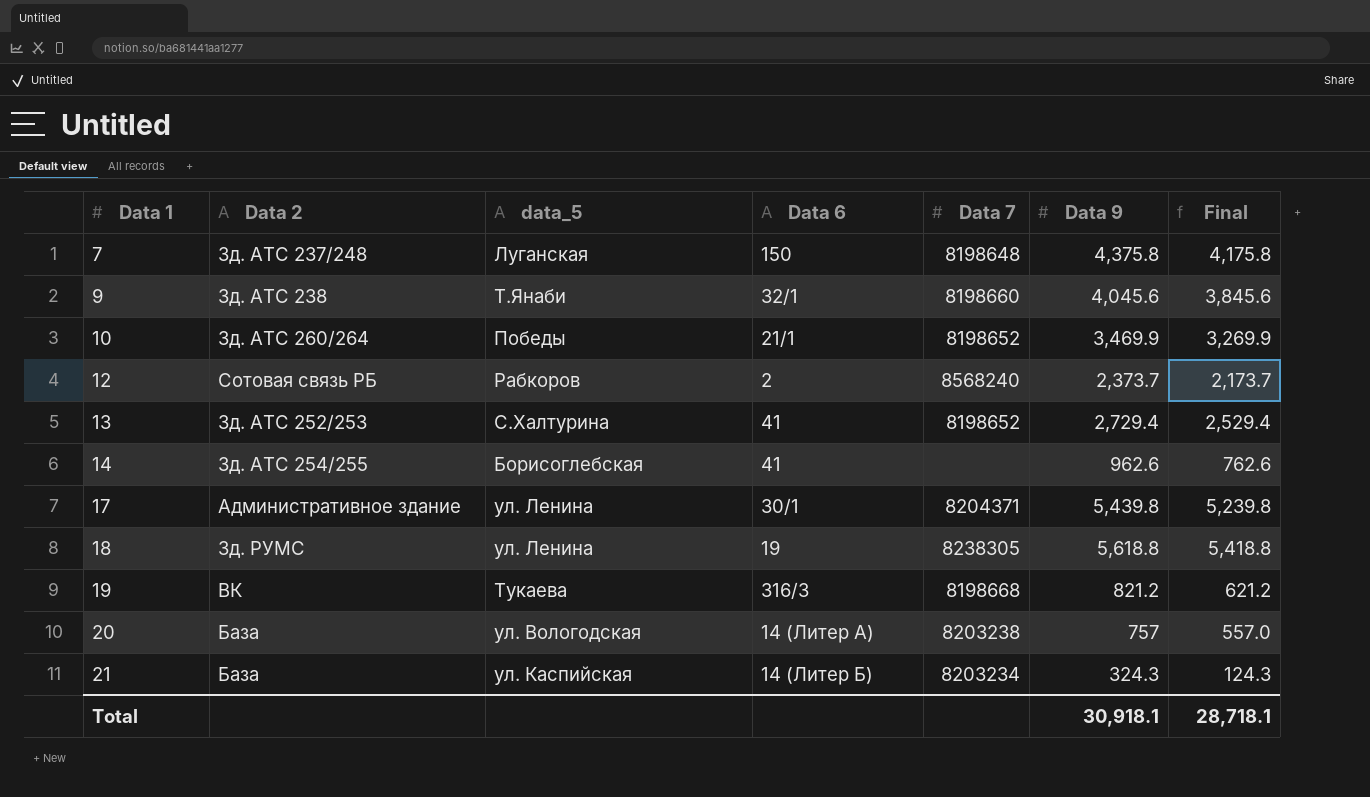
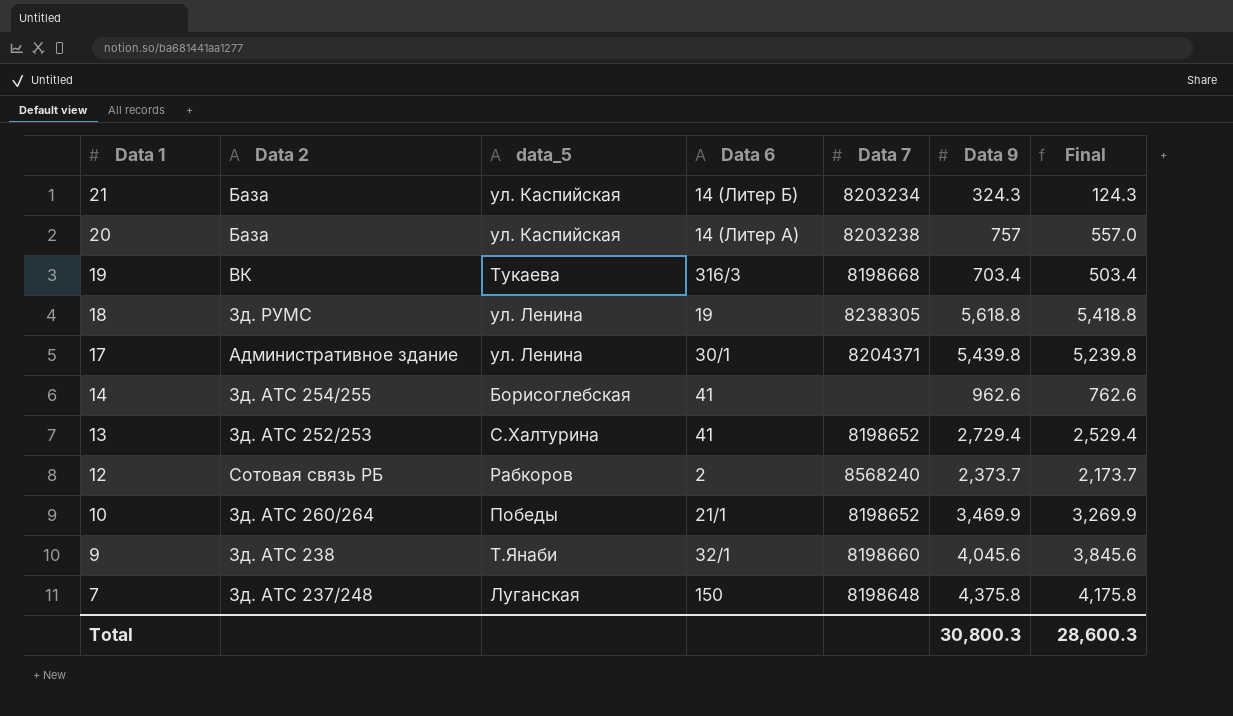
row order: Data 1 ascending -> Data 1 descending
20 | data_5: ул. Вологодская -> ул. Каспийская
19 | Data 9: 821.2 -> 703.4
19 | Final: 621.2 -> 503.4
Total | Data 9: 30,918.1 -> 30,800.3
Total | Final: 28,718.1 -> 28,600.3

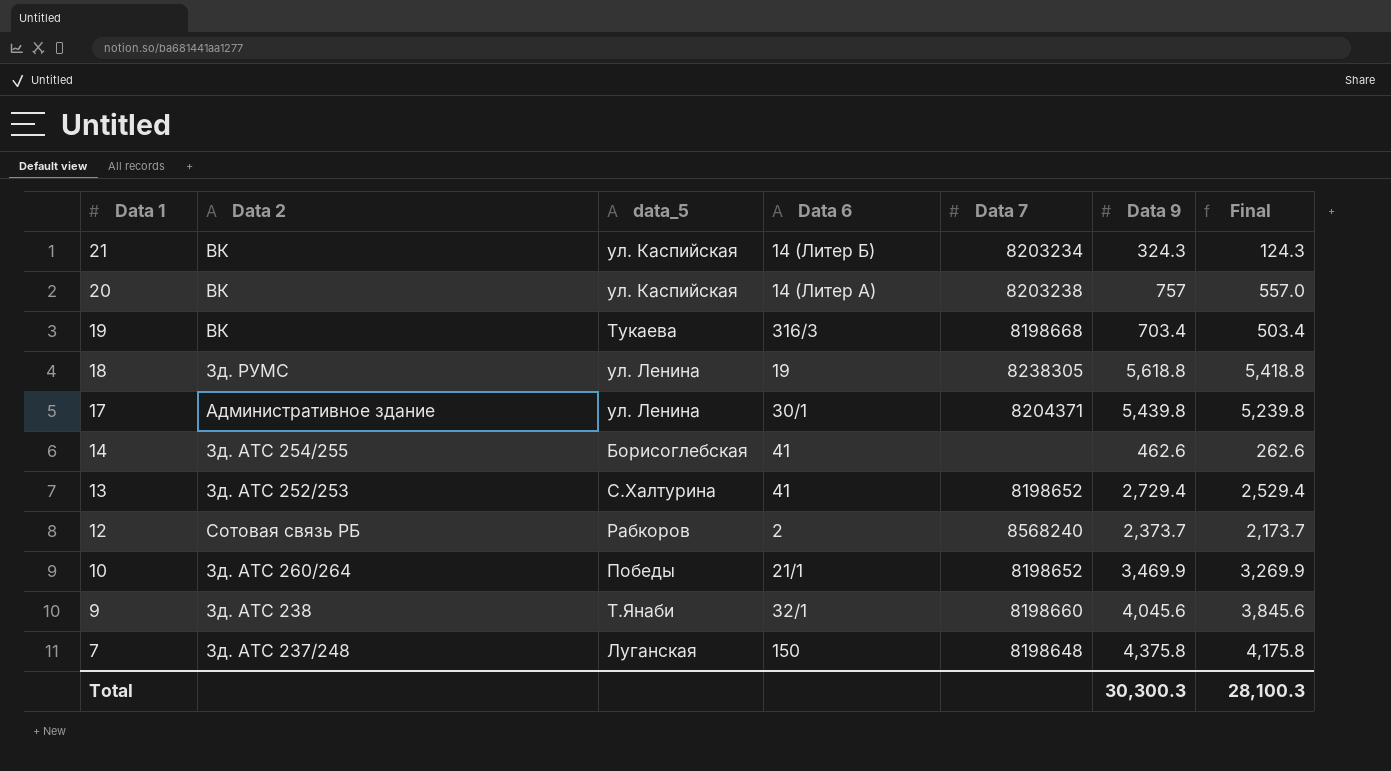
21 | Data 2: База -> ВК
20 | Data 2: База -> ВК
14 | Data 9: 962.6 -> 462.6
14 | Final: 762.6 -> 262.6
Total | Data 9: 30,800.3 -> 30,300.3
Total | Final: 28,600.3 -> 28,100.3

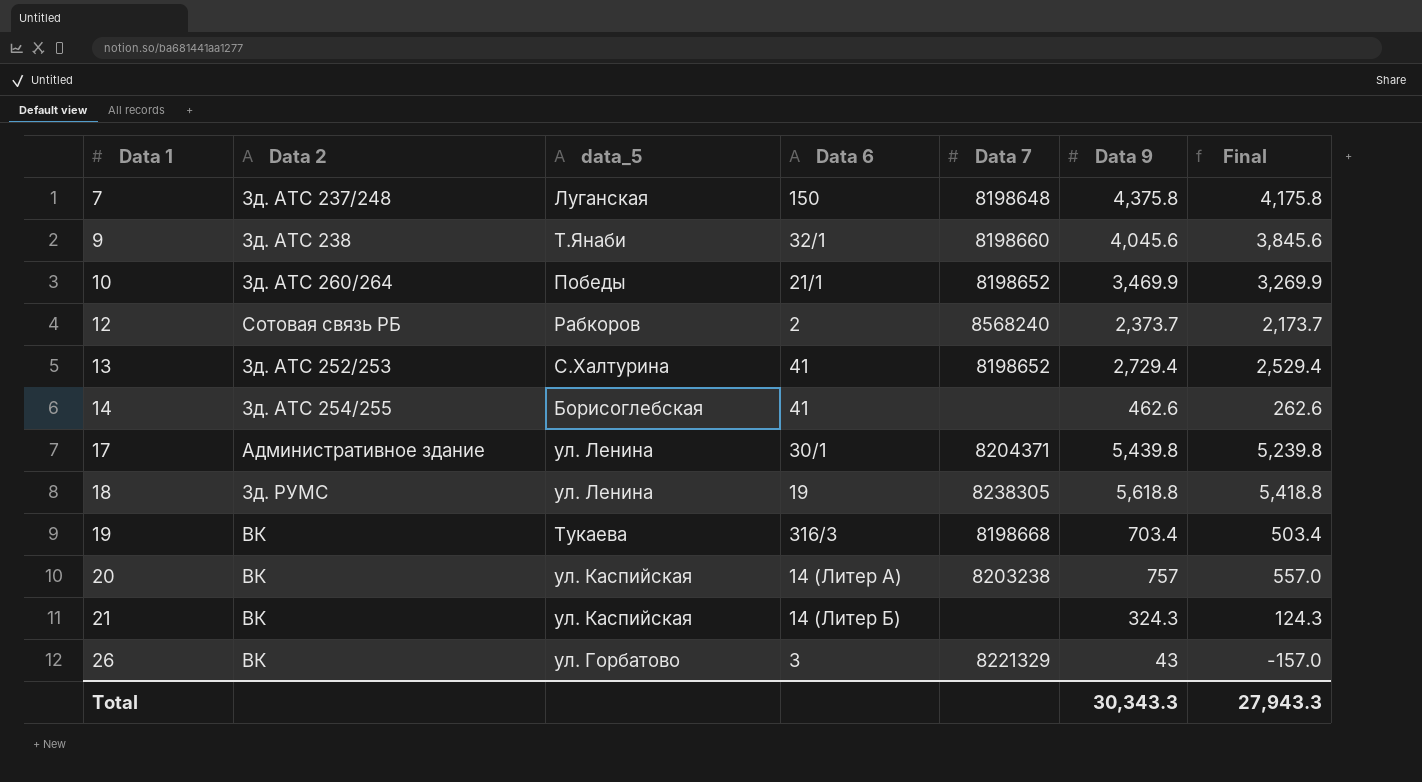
row order: Data 1 descending -> Data 1 ascending
21 | Data 7: 8203234 -> none
row 26: none -> ВК | ул. Горбатово | 3 | 8221329 | 43 | -157.0
Total | Data 9: 30,300.3 -> 30,343.3
Total | Final: 28,100.3 -> 27,943.3

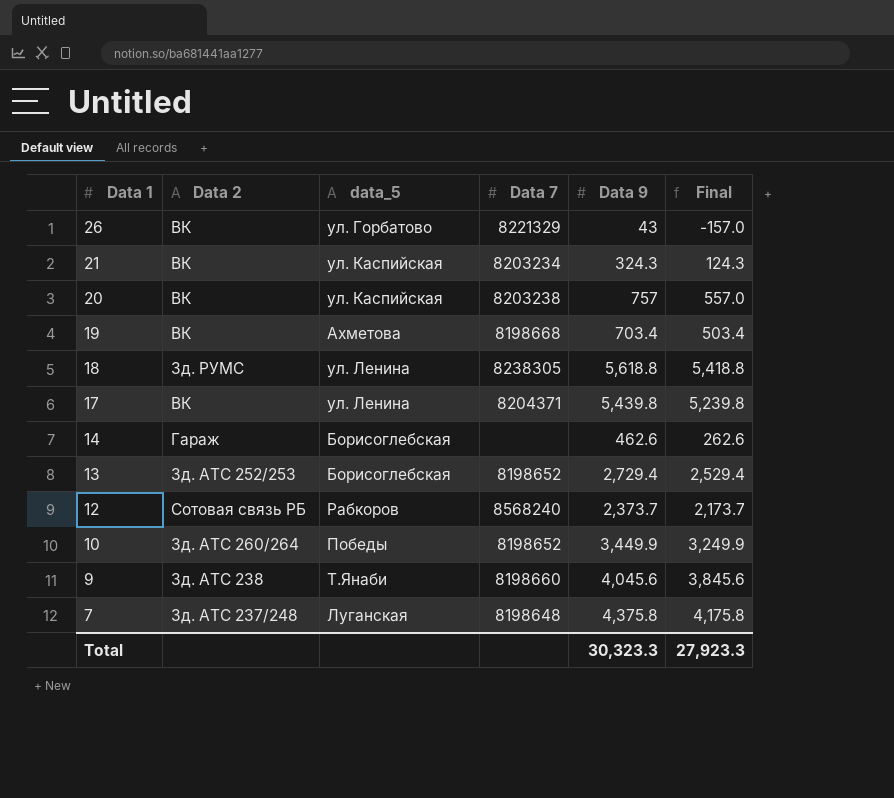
row order: Data 1 ascending -> Data 1 descending
column Data 6 | position: 4 -> none
21 | Data 7: none -> 8203234
19 | data_5: Тукаева -> Ахметова
17 | Data 2: Административное здание -> ВК
14 | Data 2: Зд. АТС 254/255 -> Гараж
13 | data_5: С.Халтурина -> Борисоглебская
10 | Data 9: 3,469.9 -> 3,449.9
10 | Final: 3,269.9 -> 3,249.9
Total | Data 9: 30,343.3 -> 30,323.3
Total | Final: 27,943.3 -> 27,923.3

